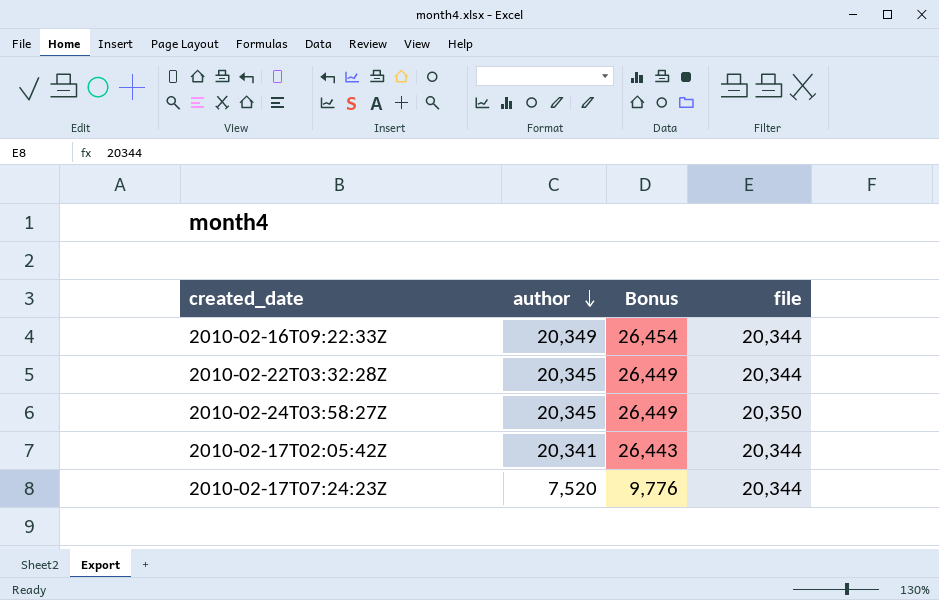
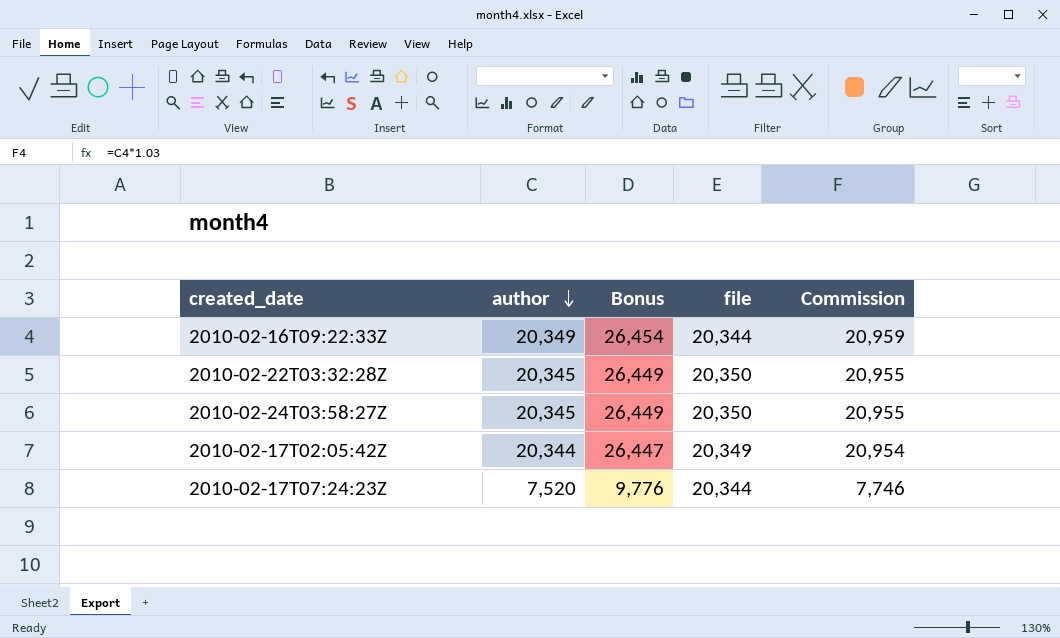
column Commission | formula: none -> [author] * 1.03
2010-02-22T03:32:28Z | file: 20,344 -> 20,350
2010-02-17T02:05:42Z | author: 20,341 -> 20,344
2010-02-17T02:05:42Z | Bonus: 26,443 -> 26,447
2010-02-17T02:05:42Z | file: 20,344 -> 20,349

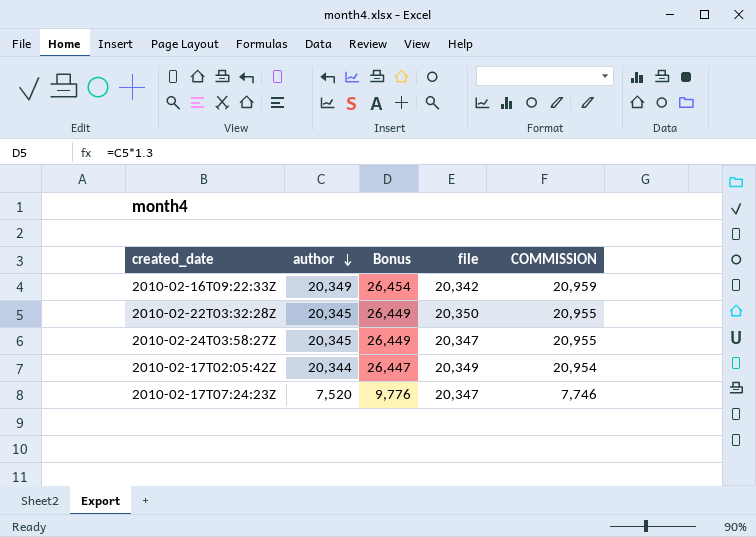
column name: Commission -> COMMISSION
2010-02-16T09:22:33Z | file: 20,344 -> 20,342
2010-02-24T03:58:27Z | file: 20,350 -> 20,347
2010-02-17T07:24:23Z | file: 20,344 -> 20,347

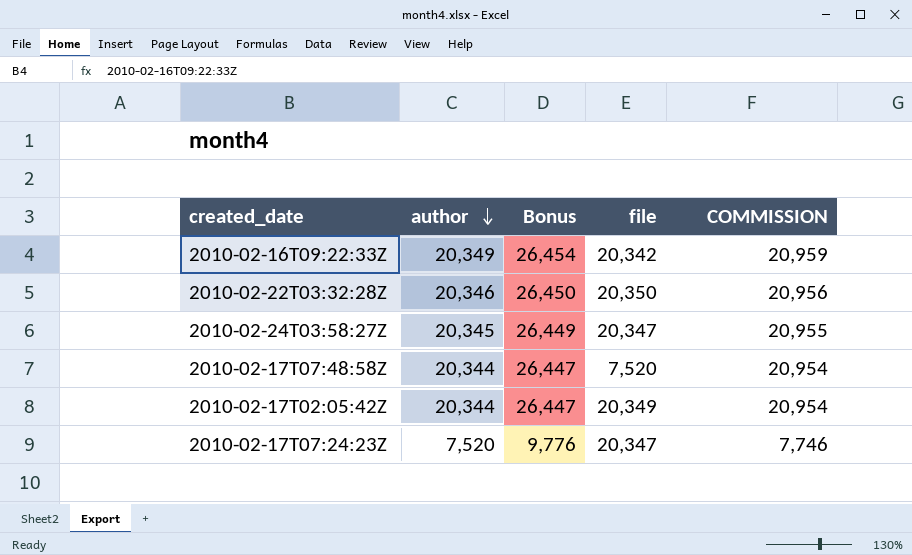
2010-02-22T03:32:28Z | author: 20,345 -> 20,346
2010-02-22T03:32:28Z | Bonus: 26,449 -> 26,450
2010-02-22T03:32:28Z | COMMISSION: 20,955 -> 20,956
row 2010-02-17T07:48:58Z: none -> 20,344 | 26,447 | 7,520 | 20,954

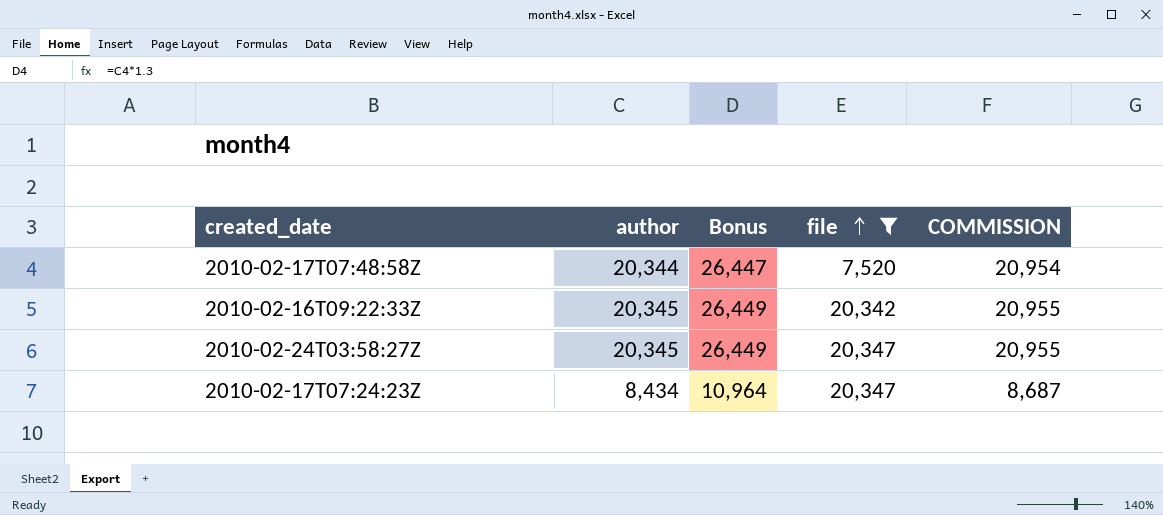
filter: none -> file <= 20,347
row order: author descending -> file ascending
2010-02-16T09:22:33Z | author: 20,349 -> 20,345
2010-02-16T09:22:33Z | Bonus: 26,454 -> 26,449
2010-02-16T09:22:33Z | COMMISSION: 20,959 -> 20,955
2010-02-17T07:24:23Z | author: 7,520 -> 8,434
2010-02-17T07:24:23Z | Bonus: 9,776 -> 10,964
2010-02-17T07:24:23Z | COMMISSION: 7,746 -> 8,687

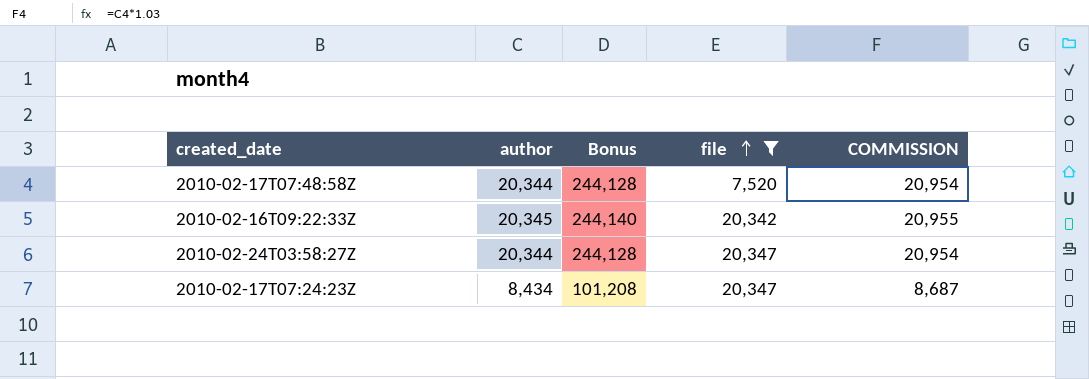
column Bonus | formula: [author] * 1.3 -> [author] * 12
2010-02-24T03:58:27Z | author: 20,345 -> 20,344
2010-02-24T03:58:27Z | COMMISSION: 20,955 -> 20,954

